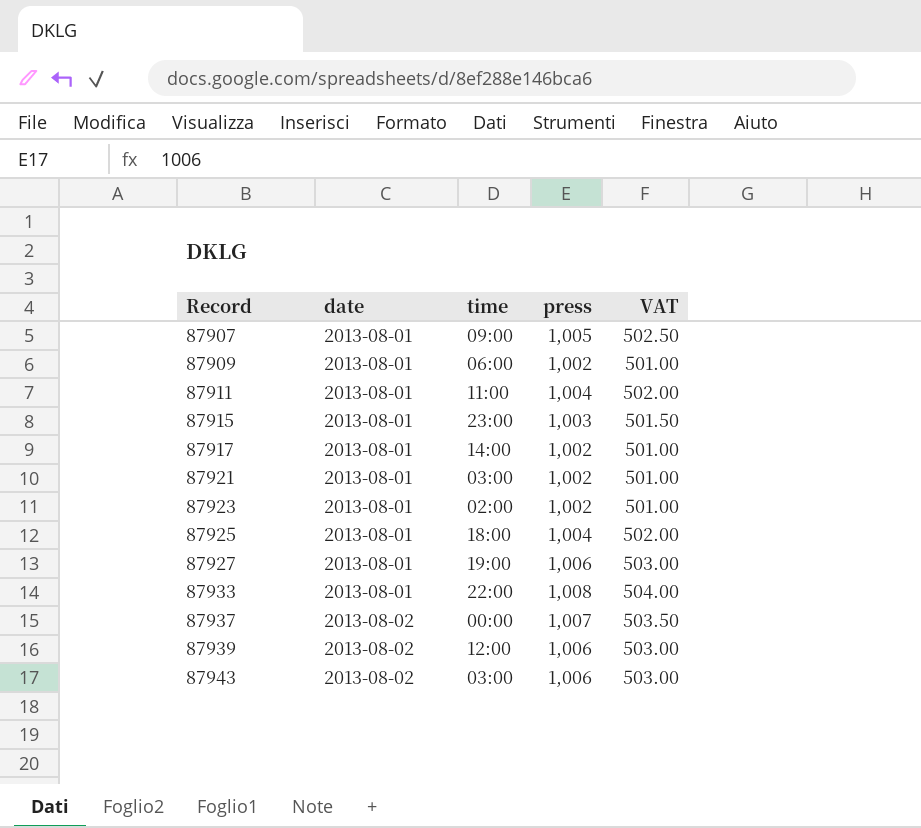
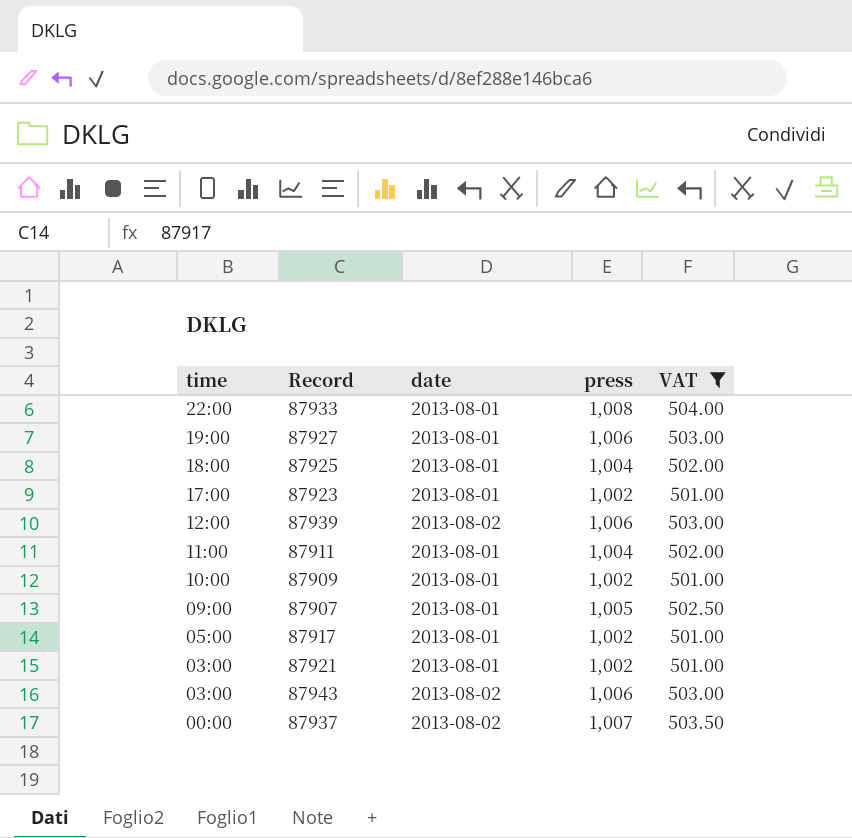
filter: none -> VAT != 501.50
row order: Record ascending -> time descending
column time | position: 3 -> 1
87923 | time: 02:00 -> 17:00
87909 | time: 06:00 -> 10:00
87917 | time: 14:00 -> 05:00

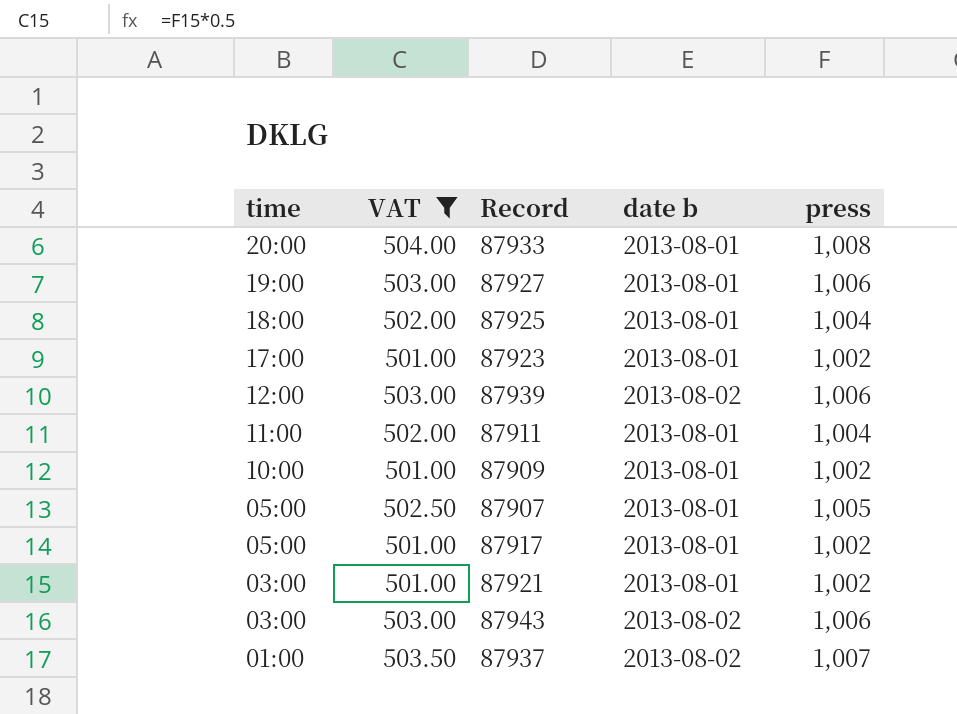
column VAT | position: 5 -> 2
column name: date -> date b
87933 | time: 22:00 -> 20:00
87907 | time: 09:00 -> 05:00
87937 | time: 00:00 -> 01:00

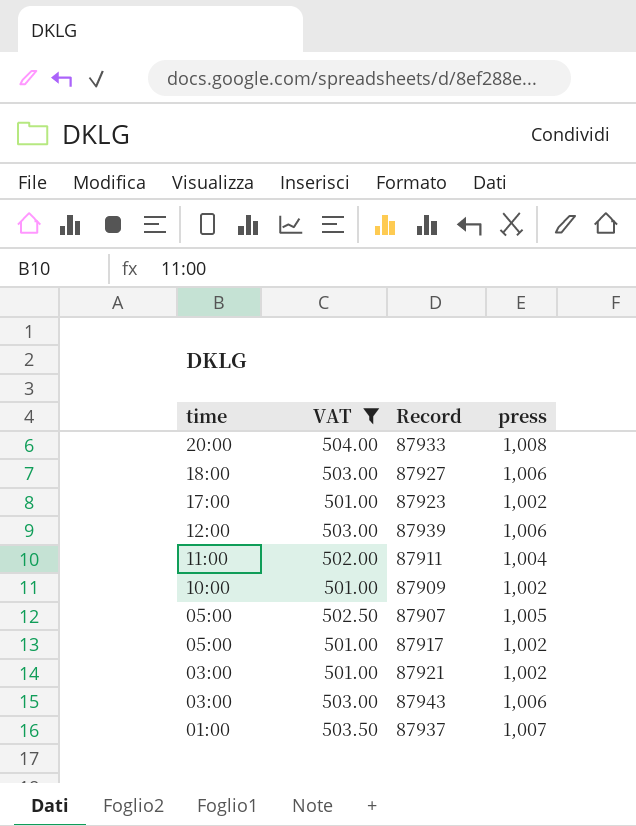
column date b | position: 4 -> none
row 87925: 18:00 | 502.00 | 2013-08-01 | 1,004 -> none
87927 | time: 19:00 -> 18:00

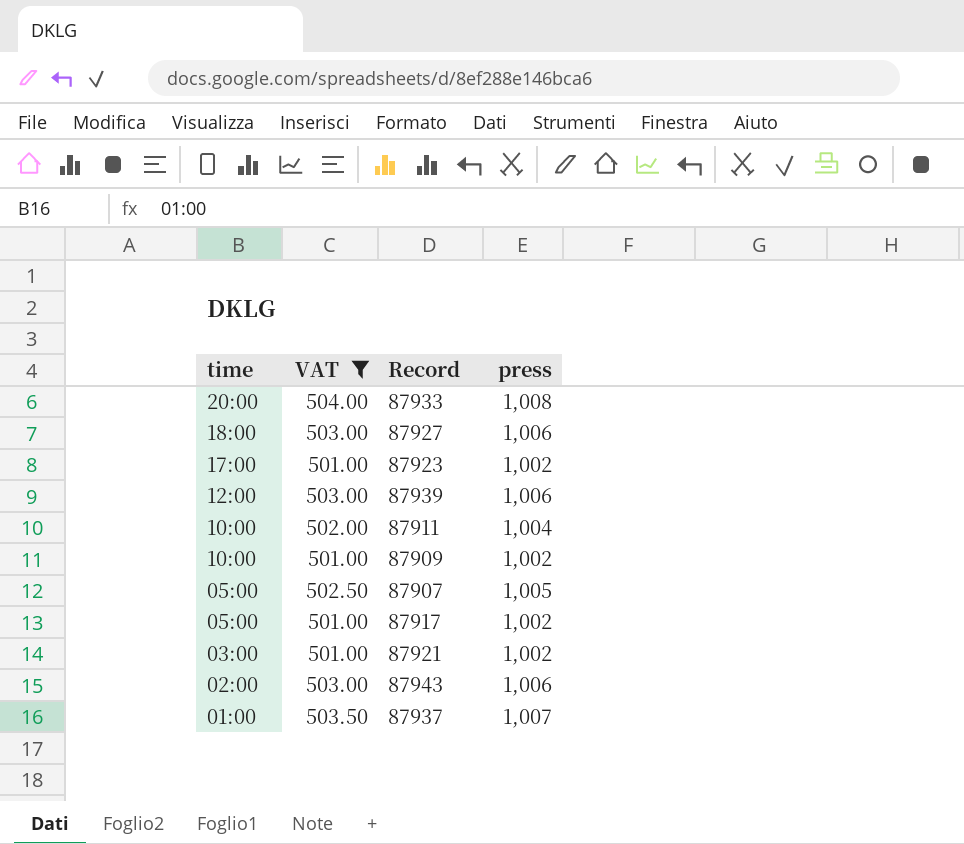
87911 | time: 11:00 -> 10:00
87943 | time: 03:00 -> 02:00

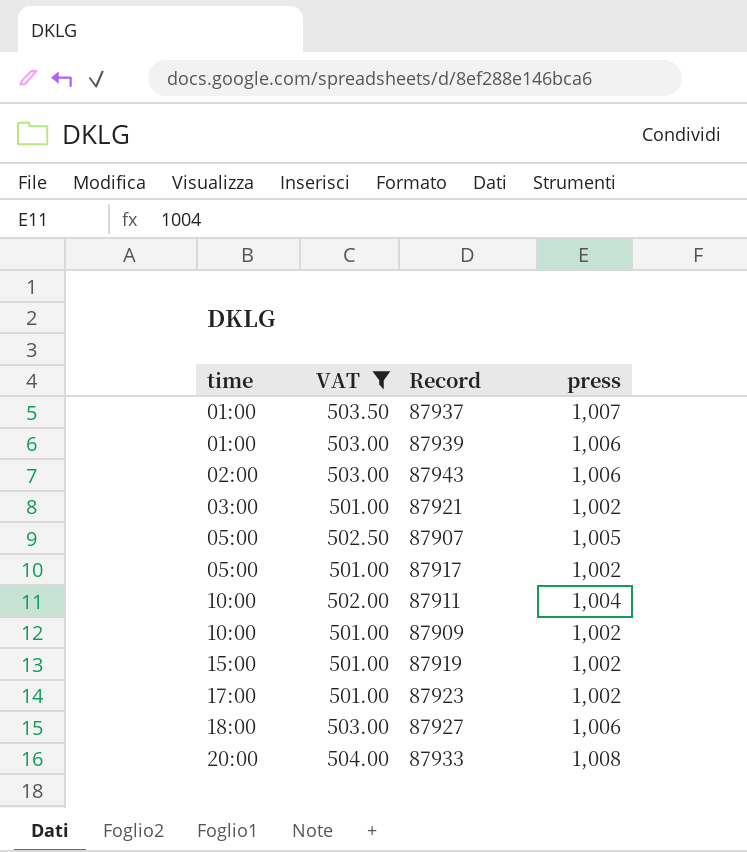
row order: time descending -> time ascending
87939 | time: 12:00 -> 01:00
row 87919: none -> 15:00 | 501.00 | 1,002

